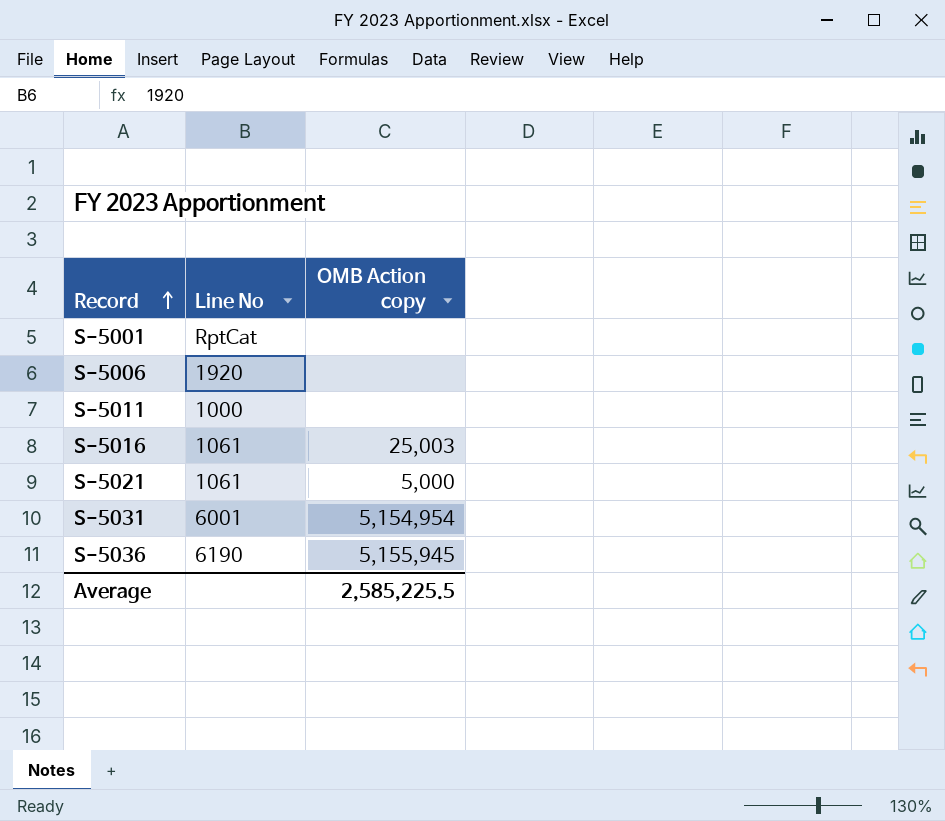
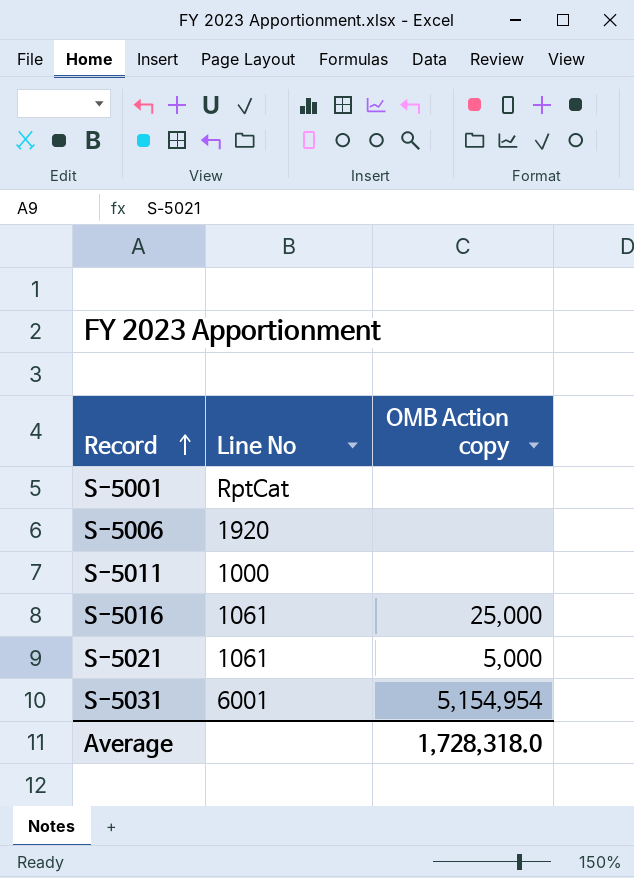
row S-5036: 6190 | 5,155,945 -> none
S-5016 | OMB Action copy: 25,003 -> 25,000
Average | OMB Action copy: 2,585,225.5 -> 1,728,318.0

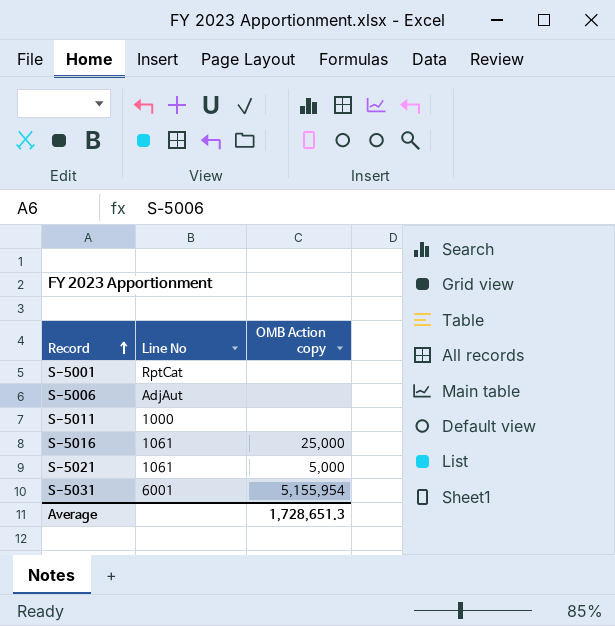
S-5006 | Line No: 1920 -> AdjAut
S-5031 | OMB Action copy: 5,154,954 -> 5,155,954
Average | OMB Action copy: 1,728,318.0 -> 1,728,651.3

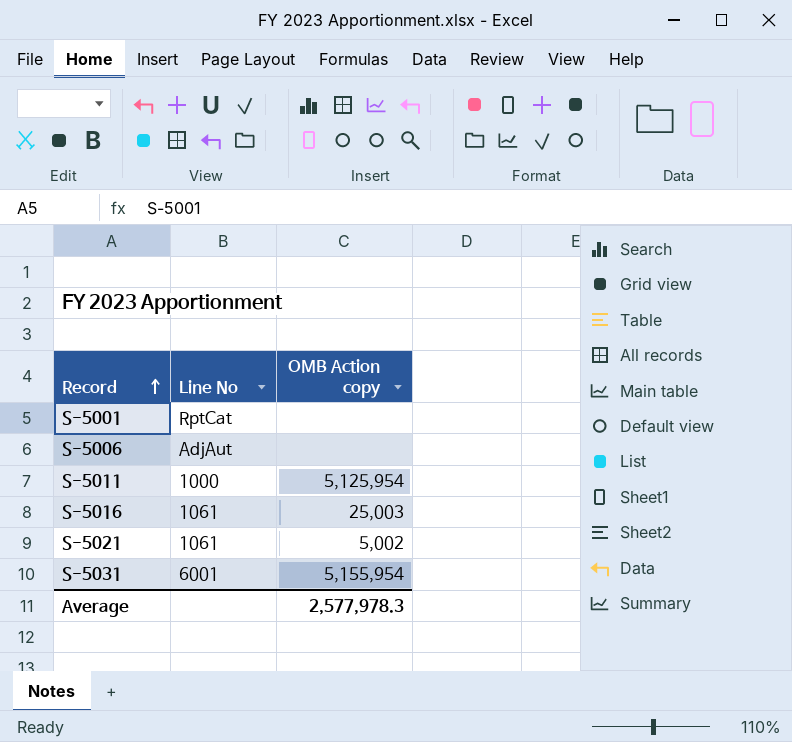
S-5011 | OMB Action copy: none -> 5,125,954
S-5016 | OMB Action copy: 25,000 -> 25,003
S-5021 | OMB Action copy: 5,000 -> 5,002
Average | OMB Action copy: 1,728,651.3 -> 2,577,978.3

